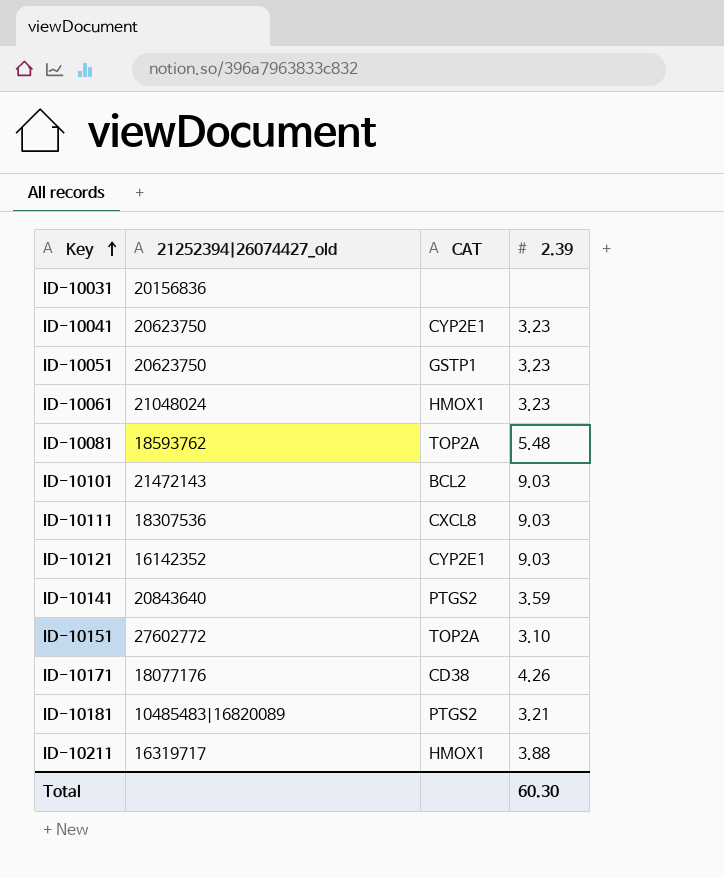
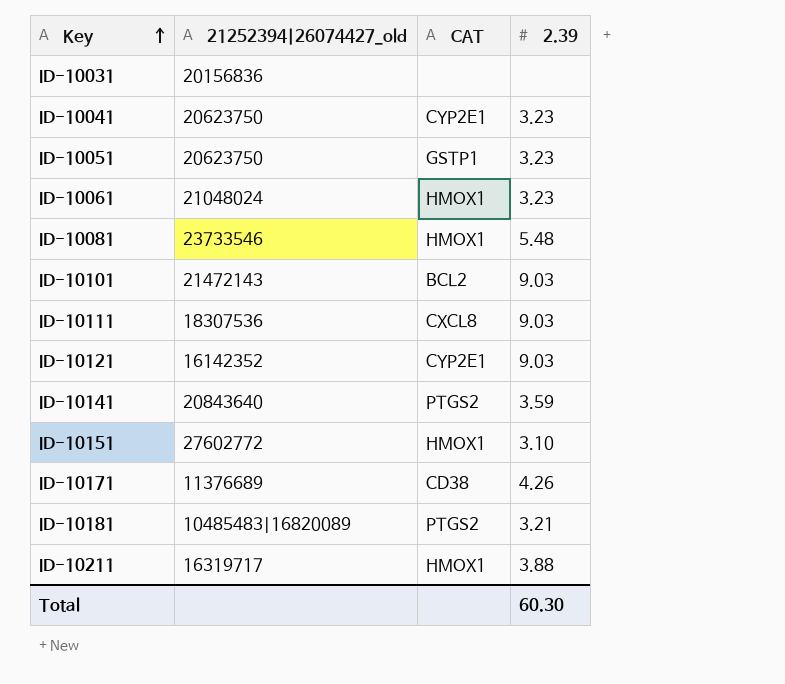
ID-10081 | 21252394|26074427_old: 18593762 -> 23733546
ID-10081 | CAT: TOP2A -> HMOX1
ID-10151 | CAT: TOP2A -> HMOX1
ID-10171 | 21252394|26074427_old: 18077176 -> 11376689

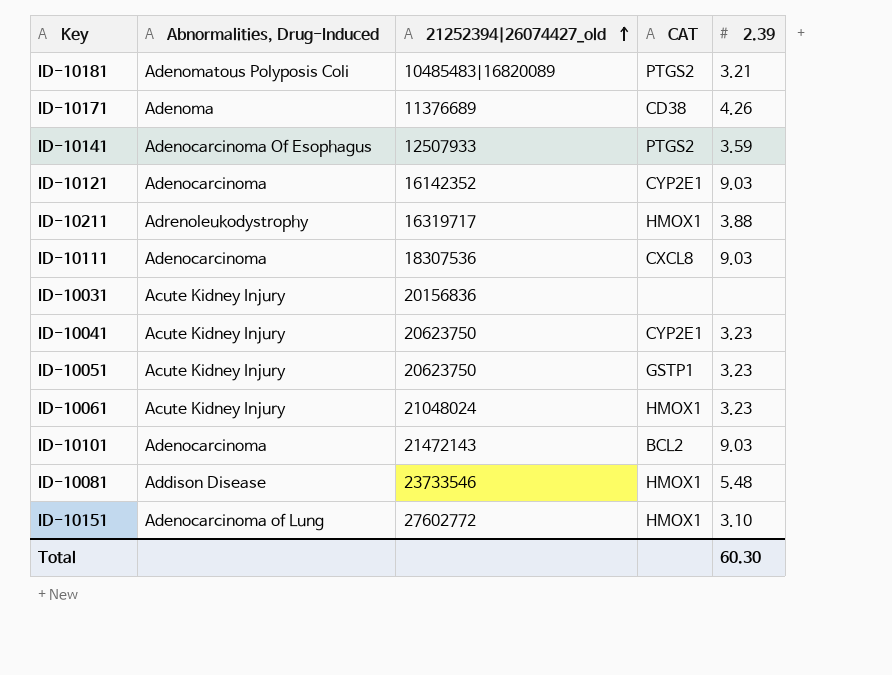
row order: Key ascending -> 21252394|26074427_old ascending
column Abnormalities, Drug-Induced | position: none -> 2
ID-10141 | 21252394|26074427_old: 20843640 -> 12507933

